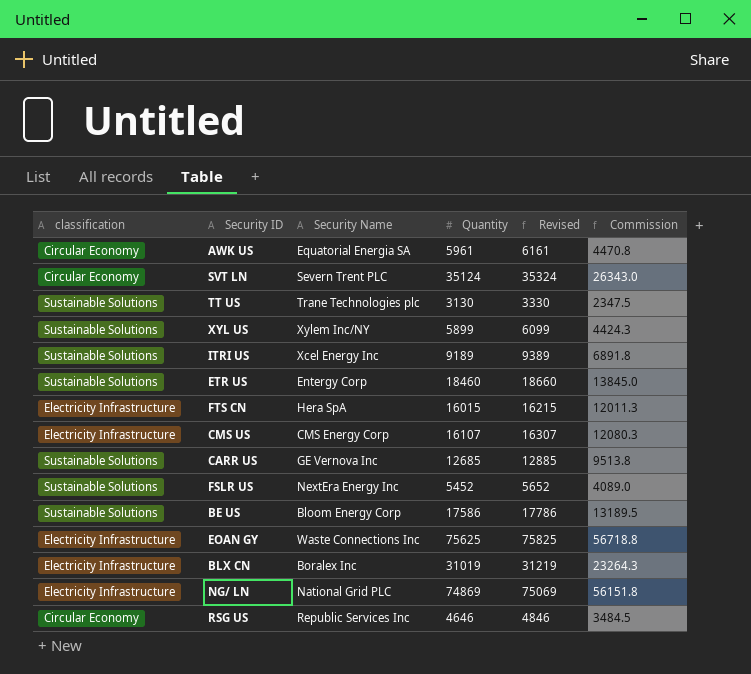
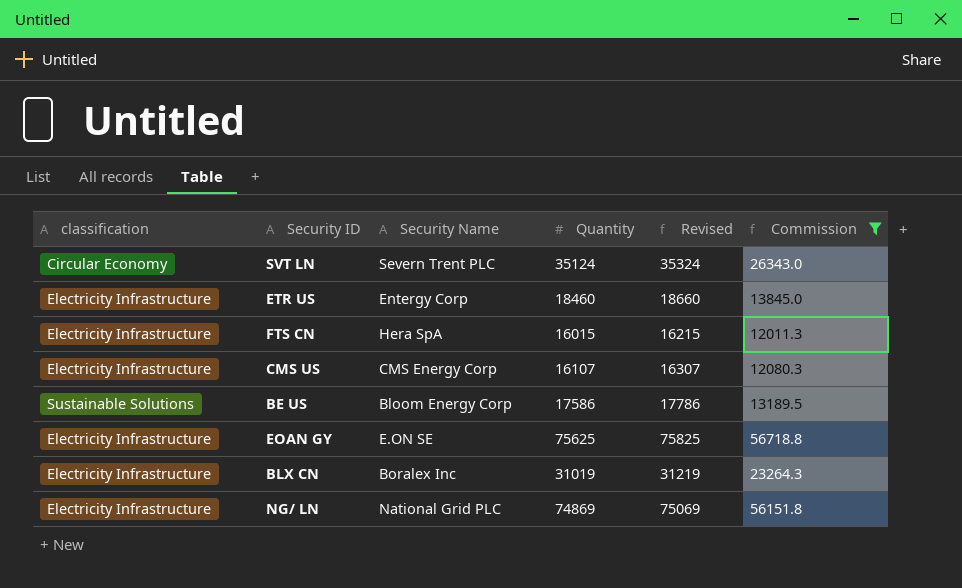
filter: none -> Commission >= 12011.3
ETR US | classification: Sustainable Solutions -> Electricity Infrastructure
EOAN GY | Security Name: Waste Connections Inc -> E.ON SE

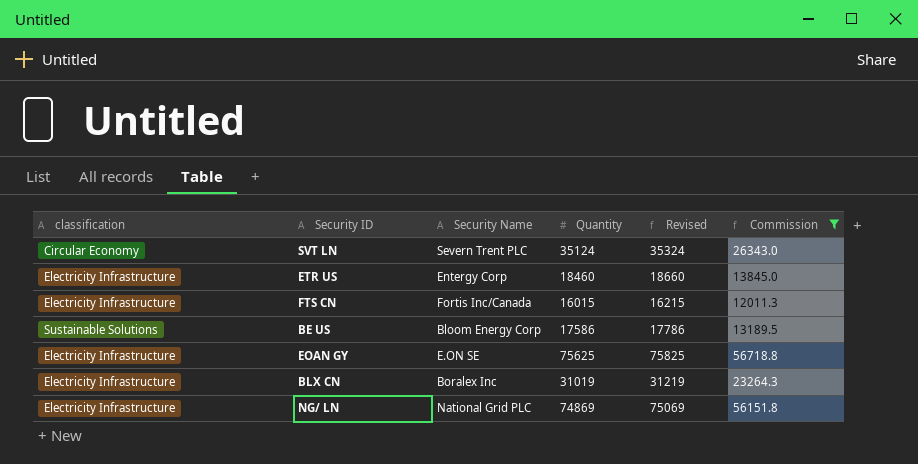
row CMS US: Electricity Infrastructure | CMS Energy Corp | 16107 | 16307 | 12080.3 -> none
FTS CN | Security Name: Hera SpA -> Fortis Inc/Canada

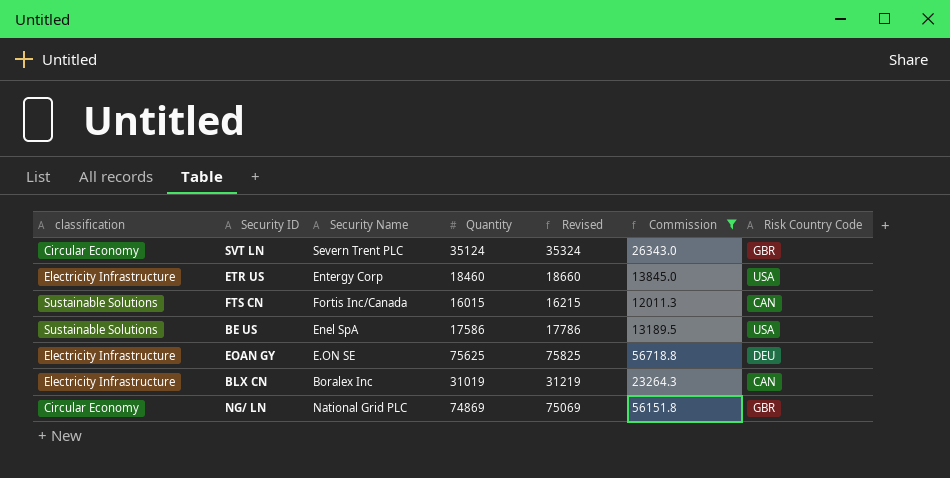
column Risk Country Code | position: none -> 7
FTS CN | classification: Electricity Infrastructure -> Sustainable Solutions
BE US | Security Name: Bloom Energy Corp -> Enel SpA
NG/ LN | classification: Electricity Infrastructure -> Circular Economy

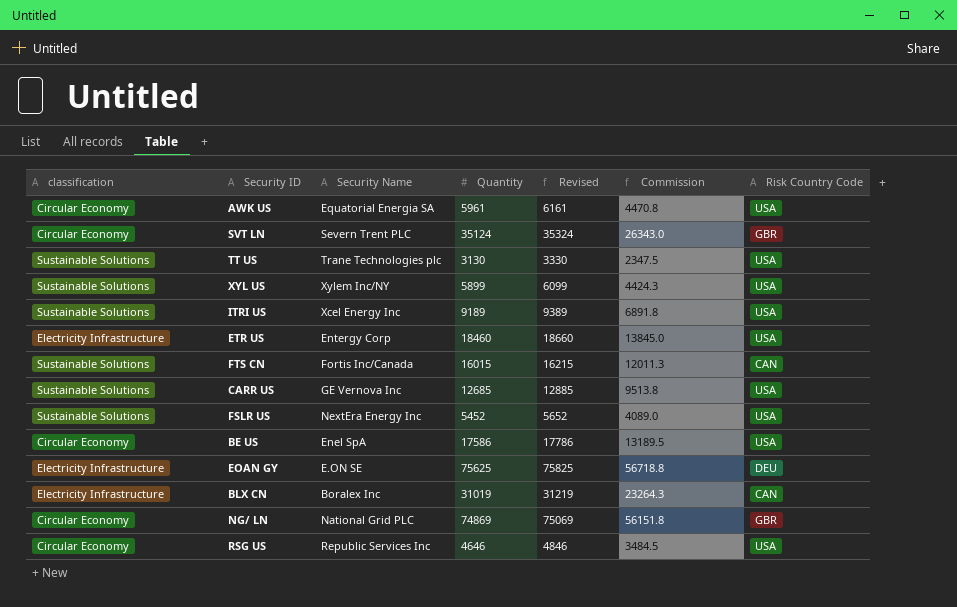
filter: Commission >= 12011.3 -> none
BE US | classification: Sustainable Solutions -> Circular Economy

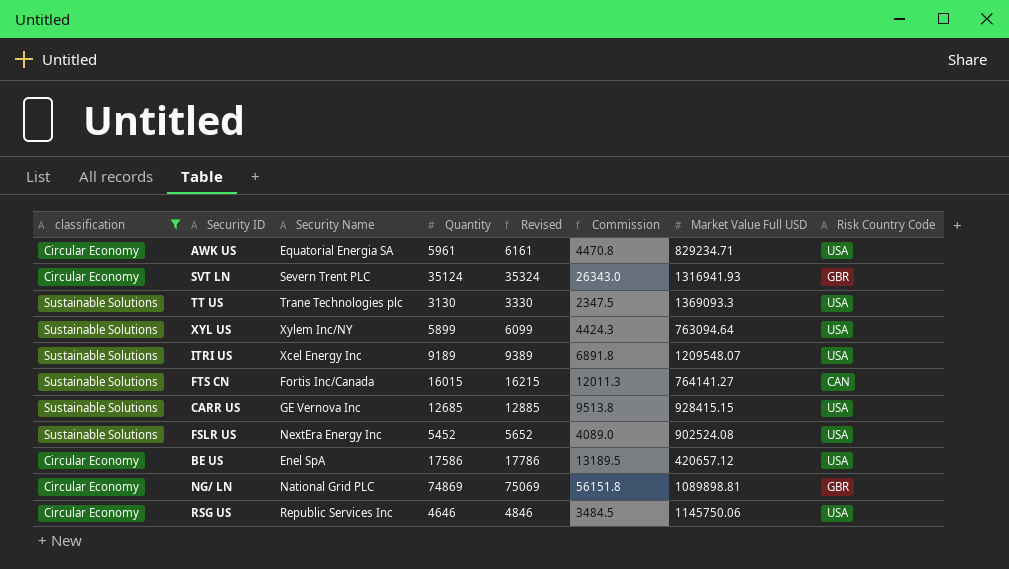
filter: none -> classification != Electricity Infrastructure
column Market Value Full USD | position: none -> 7

